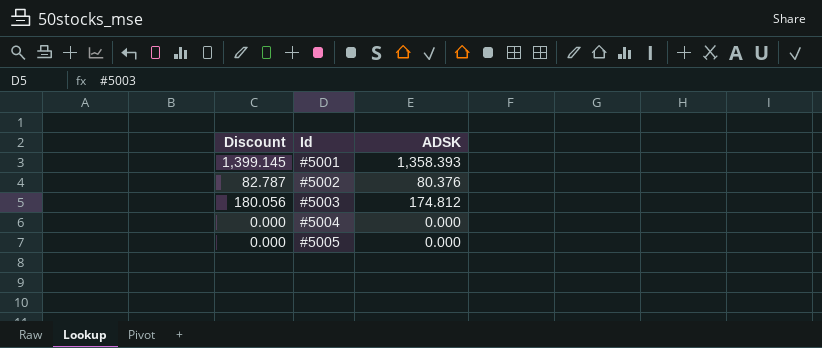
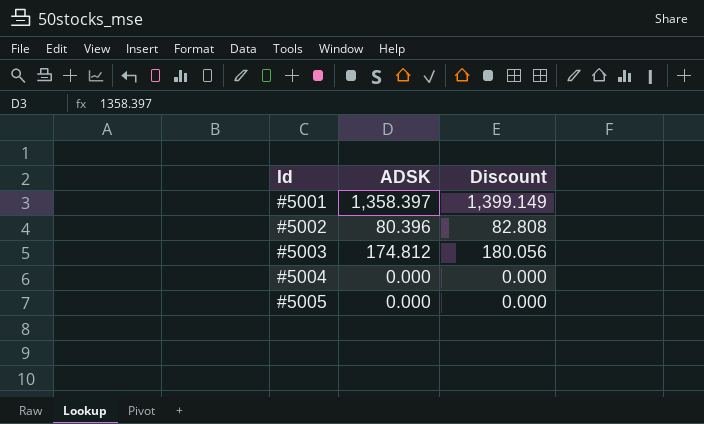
column Discount | position: 1 -> 3
#5001 | ADSK: 1,358.393 -> 1,358.397
#5001 | Discount: 1,399.145 -> 1,399.149
#5002 | ADSK: 80.376 -> 80.396
#5002 | Discount: 82.787 -> 82.808

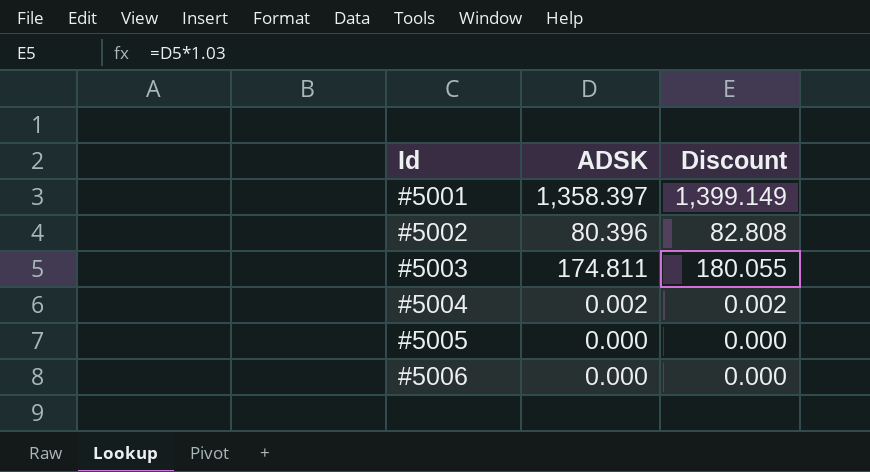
#5003 | ADSK: 174.812 -> 174.811
#5003 | Discount: 180.056 -> 180.055
#5004 | ADSK: 0.000 -> 0.002
#5004 | Discount: 0.000 -> 0.002
row #5006: none -> 0.000 | 0.000

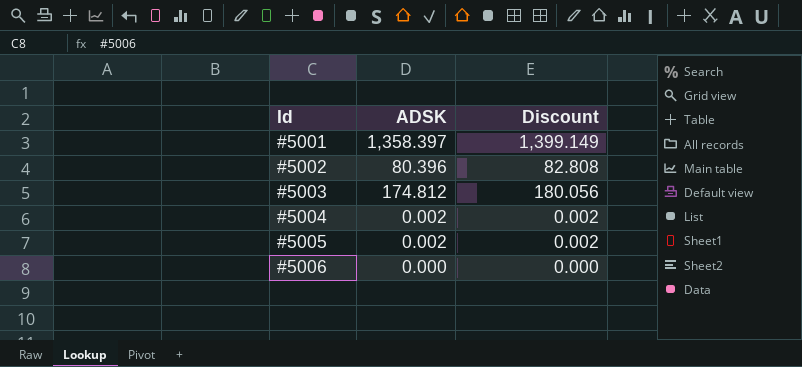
#5003 | ADSK: 174.811 -> 174.812
#5003 | Discount: 180.055 -> 180.056
#5005 | ADSK: 0.000 -> 0.002
#5005 | Discount: 0.000 -> 0.002

